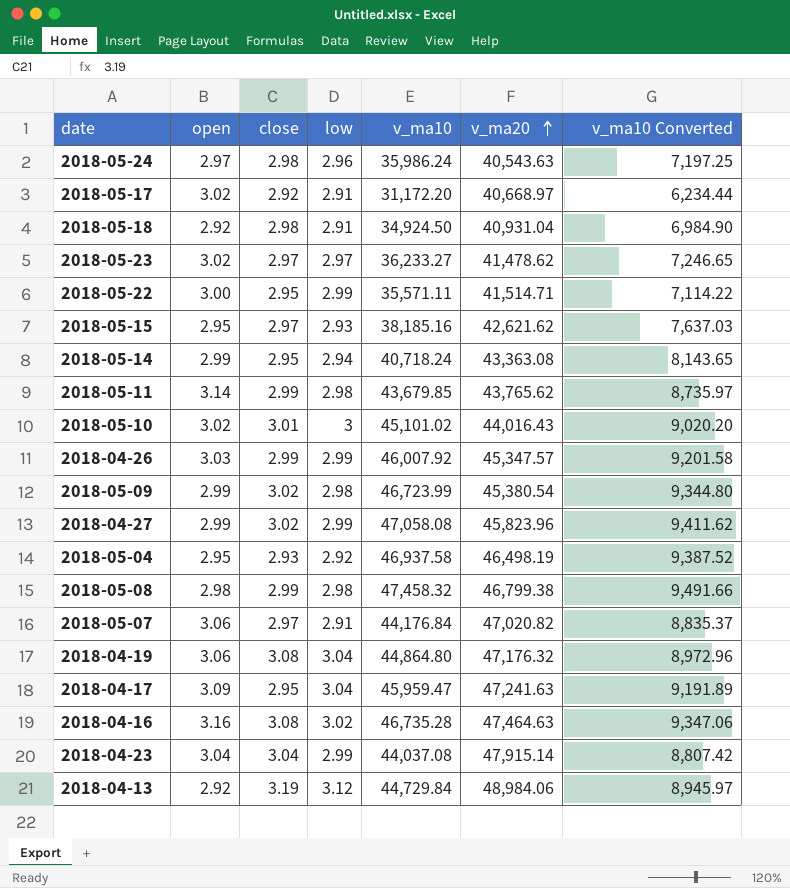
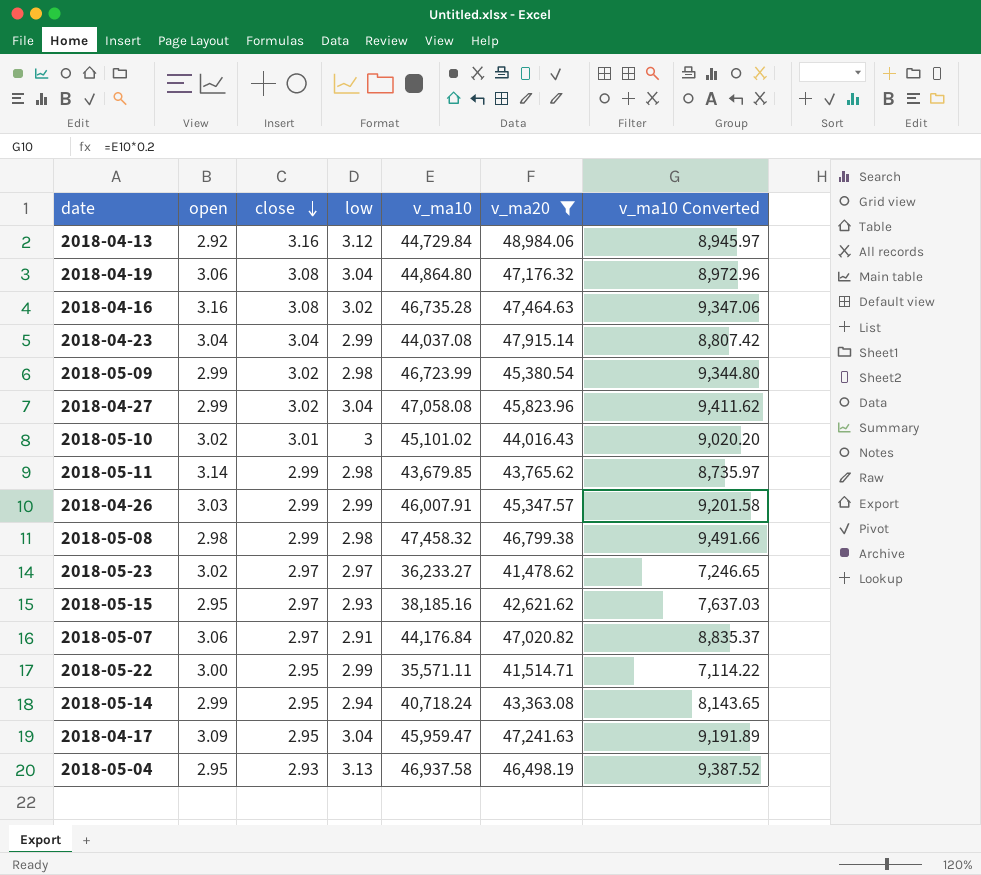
filter: none -> v_ma20 >= 41,478.62
row order: v_ma20 ascending -> close descending
2018-04-13 | close: 3.19 -> 3.16
2018-04-27 | low: 2.99 -> 3.04
2018-04-26 | v_ma10: 46,007.92 -> 46,007.91
2018-05-04 | low: 2.92 -> 3.13

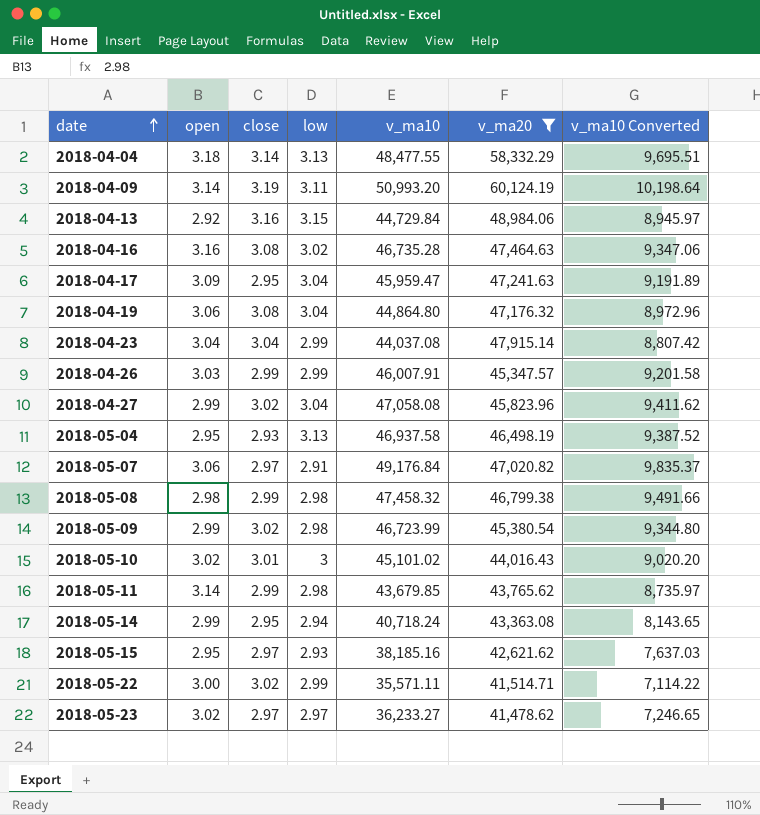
row order: close descending -> date ascending
row 2018-04-04: none -> 3.18 | 3.14 | 3.13 | 48,477.55 | 58,332.29 | 9,695.51
row 2018-04-09: none -> 3.14 | 3.19 | 3.11 | 50,993.20 | 60,124.19 | 10,198.64
2018-04-13 | low: 3.12 -> 3.15
2018-05-07 | v_ma10: 44,176.84 -> 49,176.84
2018-05-07 | v_ma10 Converted: 8,835.37 -> 9,835.37
2018-05-22 | close: 2.95 -> 3.02

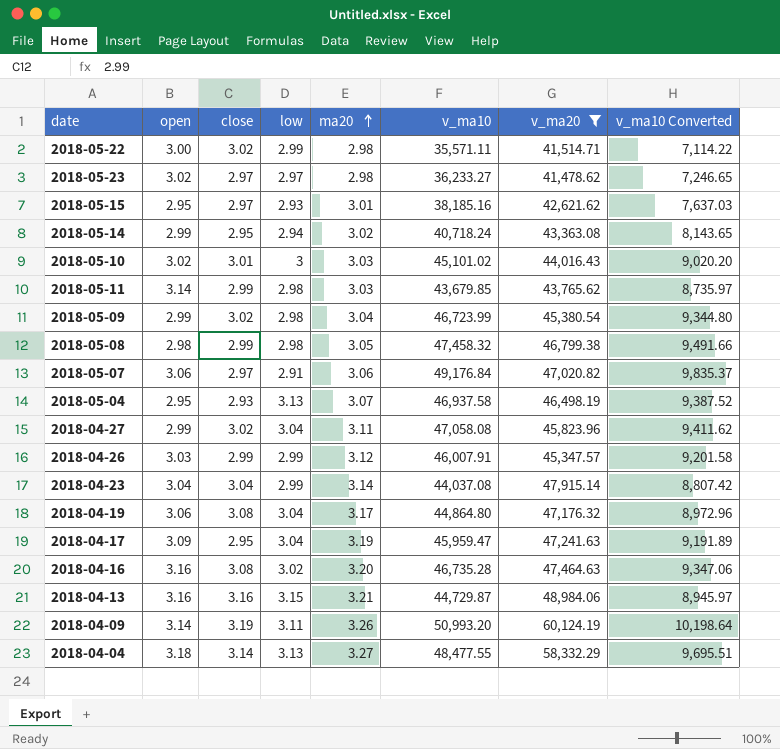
row order: date ascending -> ma20 ascending
column ma20 | position: none -> 5
2018-04-13 | open: 2.92 -> 3.16
2018-04-13 | v_ma10: 44,729.84 -> 44,729.87

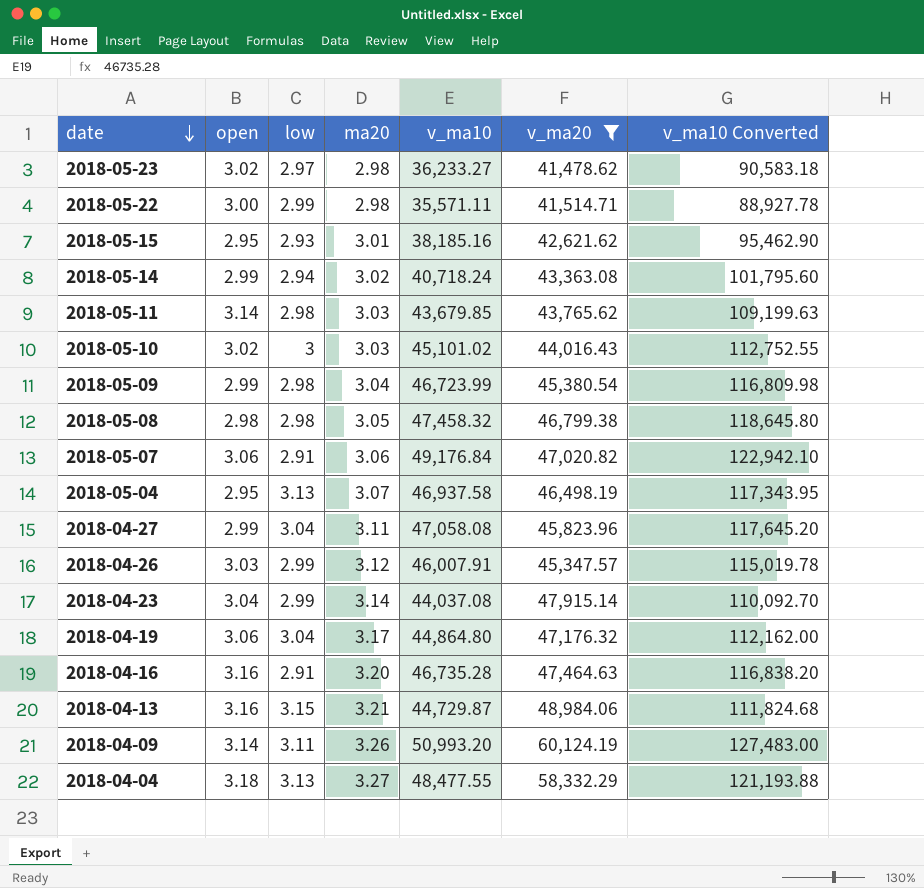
row order: ma20 ascending -> date descending
column close | position: 3 -> none
column v_ma10 Converted | formula: [v_ma10] * 0.2 -> [v_ma10] * 2.5
row 2018-04-17: 3.09 | 2.95 | 3.04 | 3.19 | 45,959.47 | 47,241.63 | 9,191.89 -> none
2018-04-16 | low: 3.02 -> 2.91

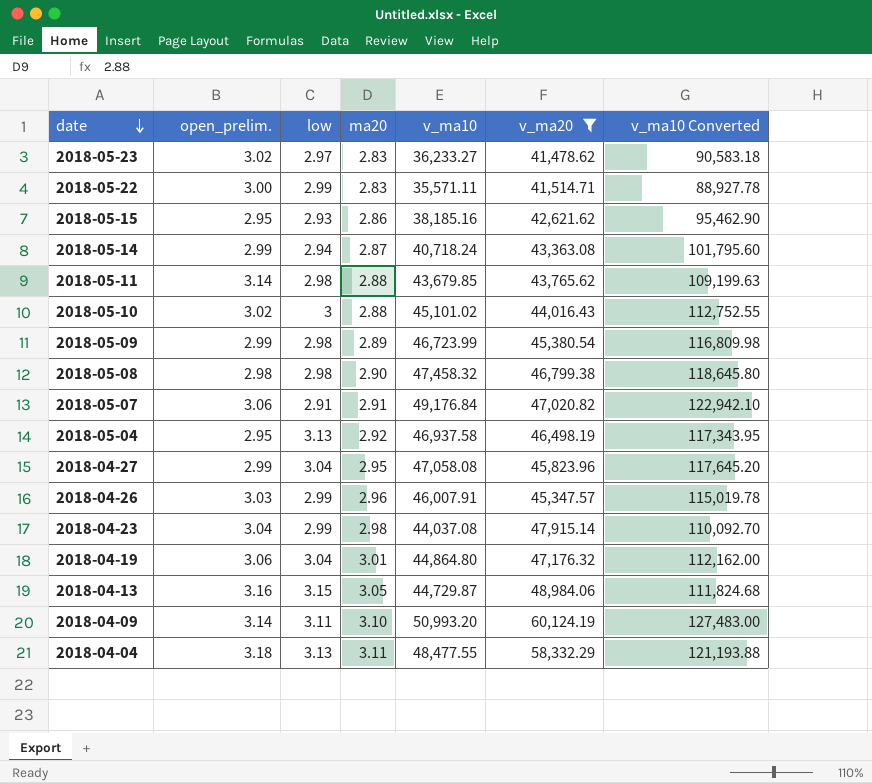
column name: open -> open_prelim.
row 2018-04-16: 3.16 | 2.91 | 3.20 | 46,735.28 | 47,464.63 | 116,838.20 -> none
2018-05-23 | ma20: 2.98 -> 2.83
2018-05-22 | ma20: 2.98 -> 2.83
2018-05-15 | ma20: 3.01 -> 2.86
2018-05-14 | ma20: 3.02 -> 2.87
2018-05-11 | ma20: 3.03 -> 2.88
2018-05-10 | ma20: 3.03 -> 2.88
2018-05-09 | ma20: 3.04 -> 2.89
2018-05-08 | ma20: 3.05 -> 2.90
2018-05-07 | ma20: 3.06 -> 2.91
2018-05-04 | ma20: 3.07 -> 2.92
2018-04-27 | ma20: 3.11 -> 2.95
2018-04-26 | ma20: 3.12 -> 2.96
2018-04-23 | ma20: 3.14 -> 2.98
2018-04-19 | ma20: 3.17 -> 3.01
2018-04-13 | ma20: 3.21 -> 3.05
2018-04-09 | ma20: 3.26 -> 3.10
2018-04-04 | ma20: 3.27 -> 3.11

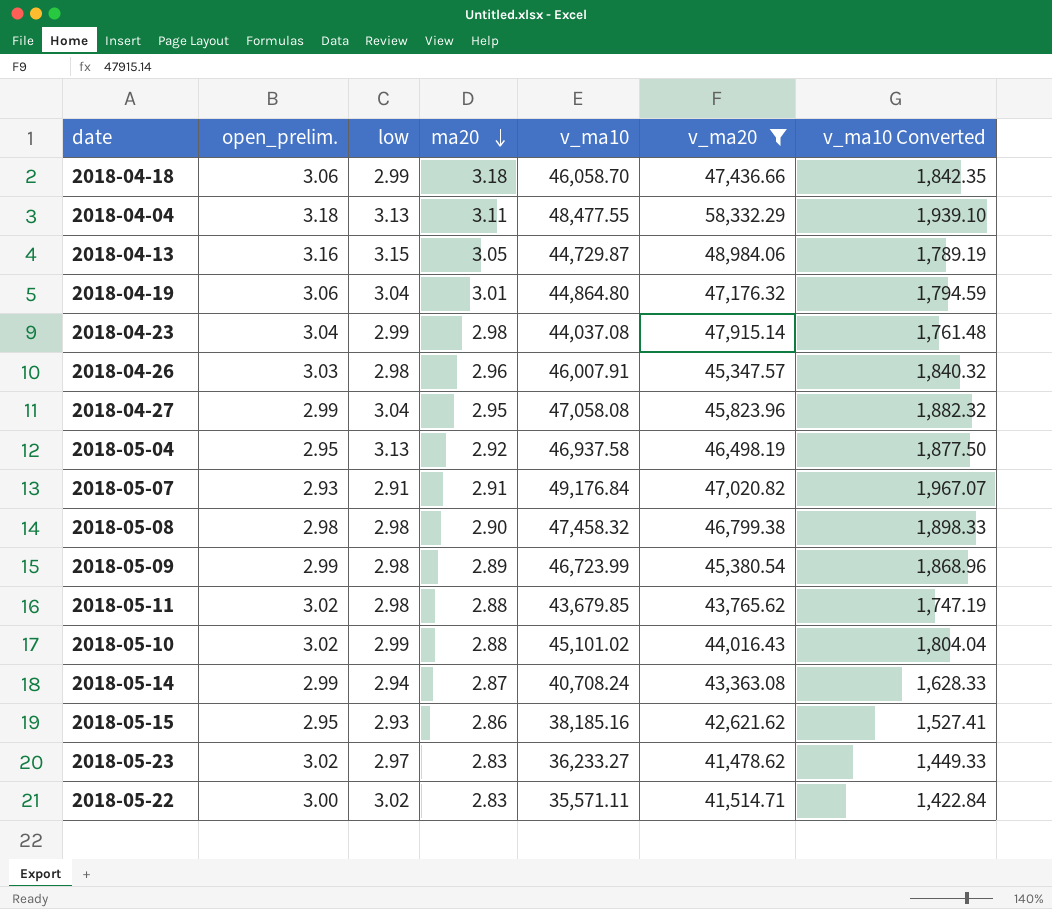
row order: date descending -> ma20 descending
column v_ma10 Converted | formula: [v_ma10] * 2.5 -> [v_ma10] * 0.04
row 2018-04-09: 3.14 | 3.11 | 3.10 | 50,993.20 | 60,124.19 | 127,483.00 -> none
row 2018-04-18: none -> 3.06 | 2.99 | 3.18 | 46,058.70 | 47,436.66 | 1,842.35
2018-04-26 | low: 2.99 -> 2.98
2018-05-07 | open_prelim.: 3.06 -> 2.93
2018-05-11 | open_prelim.: 3.14 -> 3.02
2018-05-10 | low: 3 -> 2.99
2018-05-14 | v_ma10: 40,718.24 -> 40,708.24
2018-05-22 | low: 2.99 -> 3.02

